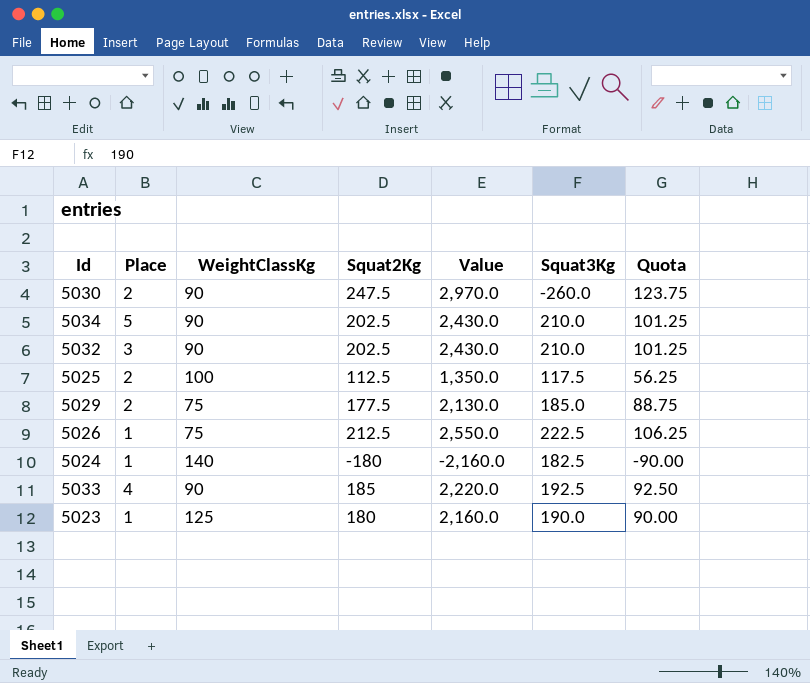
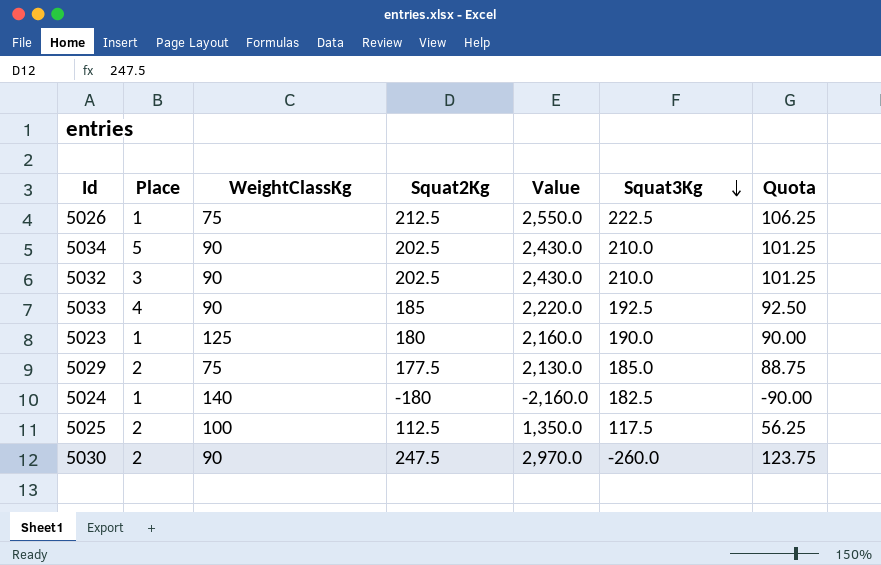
row order: none -> Squat3Kg descending

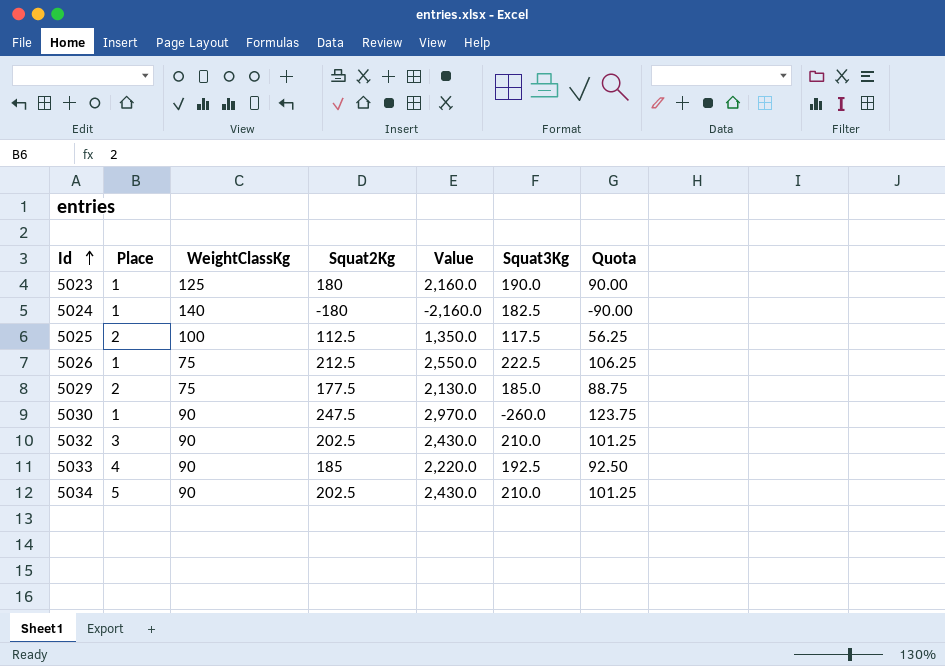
row order: Squat3Kg descending -> Id ascending
5030 | Place: 2 -> 1

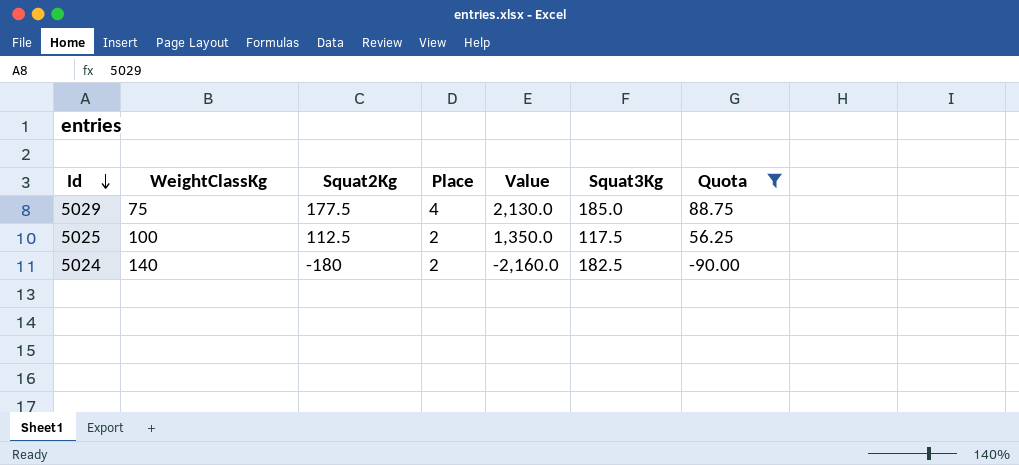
filter: none -> Quota <= 88.75
row order: Id ascending -> Id descending
column Place | position: 2 -> 4
5029 | Place: 2 -> 4
5024 | Place: 1 -> 2

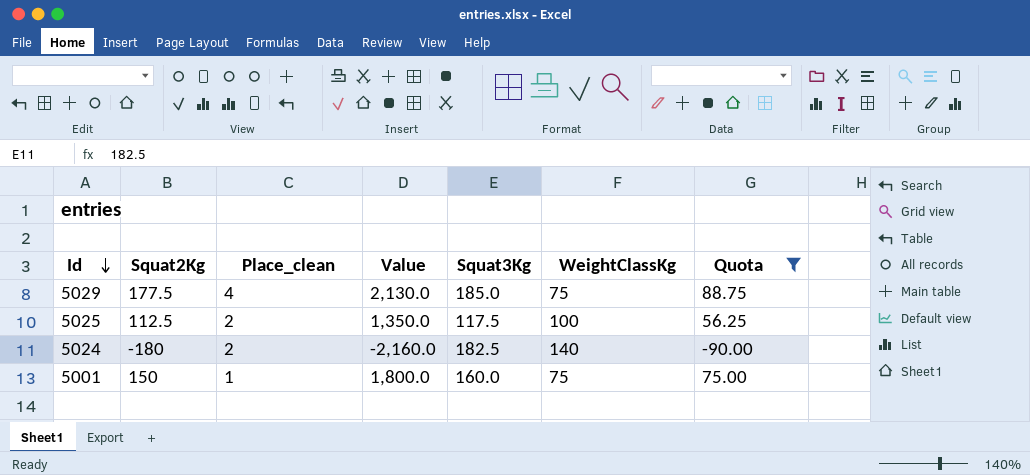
column name: Place -> Place_clean
column WeightClassKg | position: 2 -> 6
row 5001: none -> 150 | 1 | 1,800.0 | 160.0 | 75 | 75.00

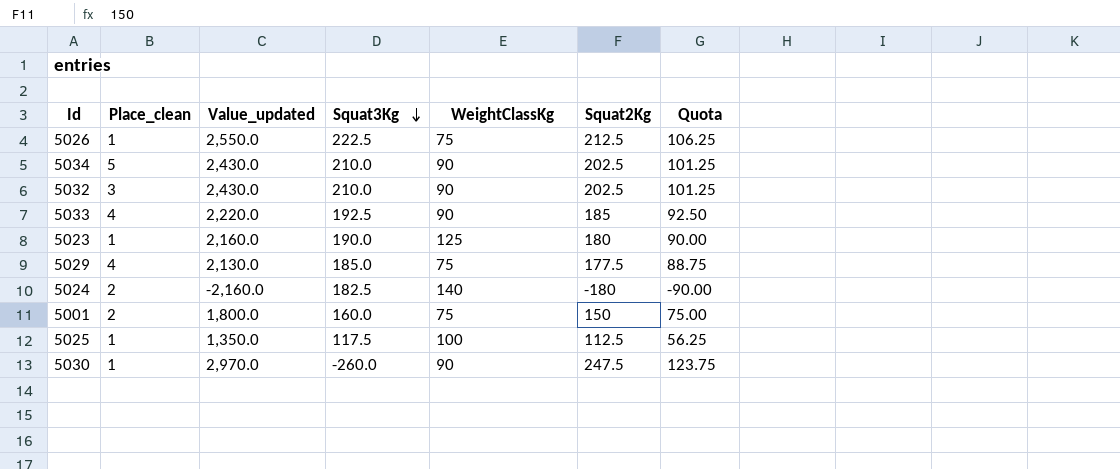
filter: Quota <= 88.75 -> none
row order: Id descending -> Squat3Kg descending
column name: Value -> Value_updated
column Squat2Kg | position: 2 -> 6
5001 | Place_clean: 1 -> 2
5025 | Place_clean: 2 -> 1

